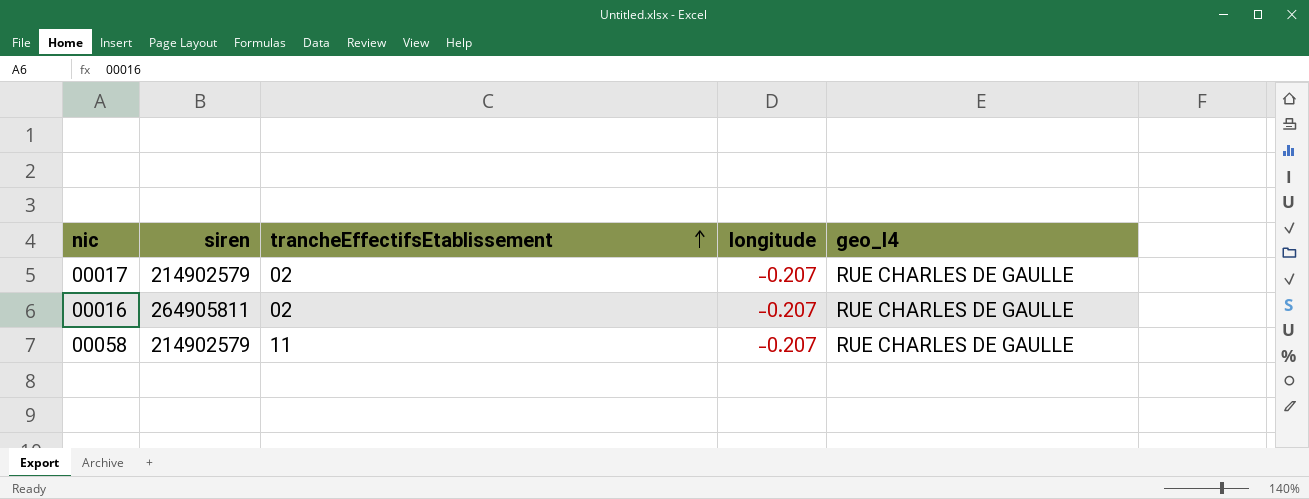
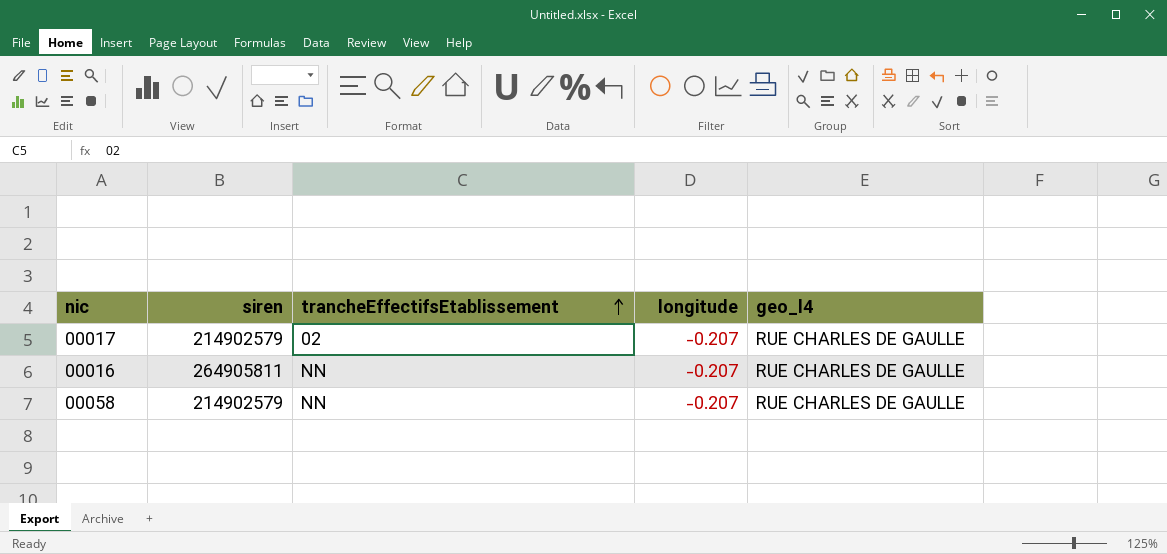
00016 | trancheEffectifsEtablissement: 02 -> NN
00058 | trancheEffectifsEtablissement: 11 -> NN

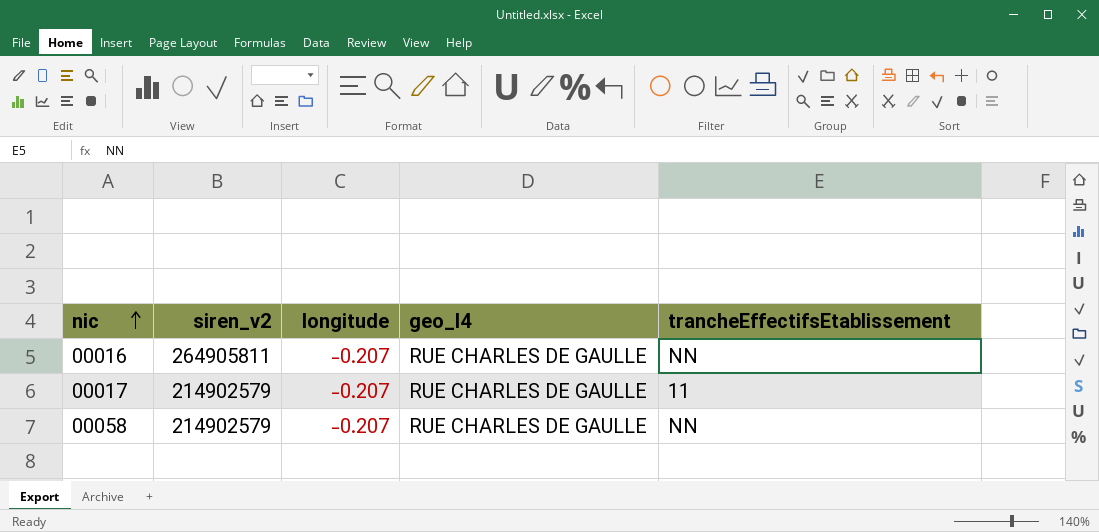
row order: trancheEffectifsEtablissement ascending -> nic ascending
column name: siren -> siren_v2
column trancheEffectifsEtablissement | position: 3 -> 5
00017 | trancheEffectifsEtablissement: 02 -> 11

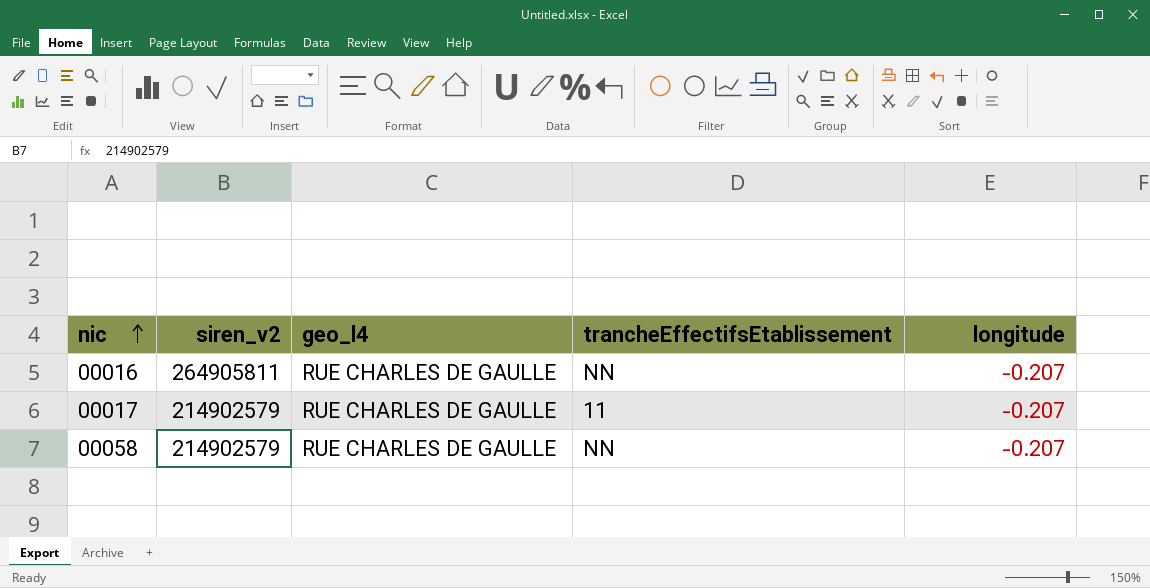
column longitude | position: 3 -> 5

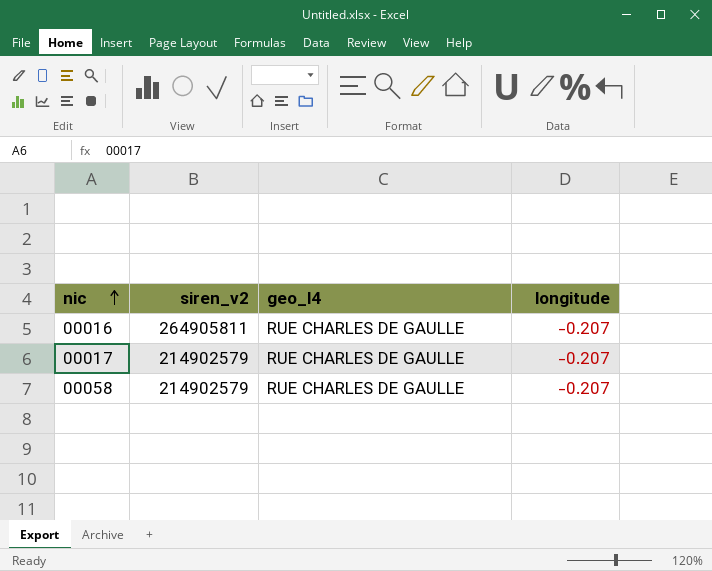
column trancheEffectifsEtablissement | position: 4 -> none

